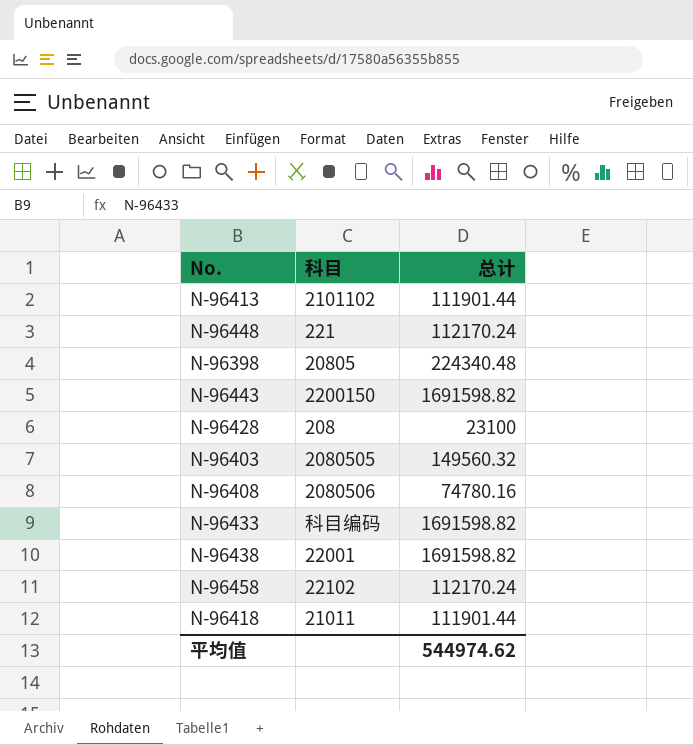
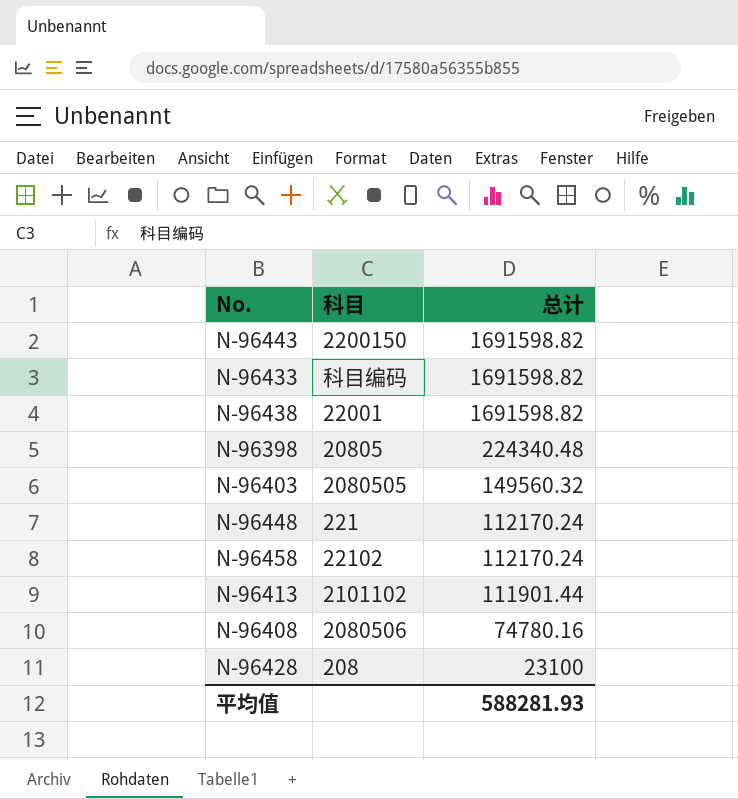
row order: none -> 总计 descending
row N-96418: 21011 | 111901.44 -> none
平均值 | 总计: 544974.62 -> 588281.93

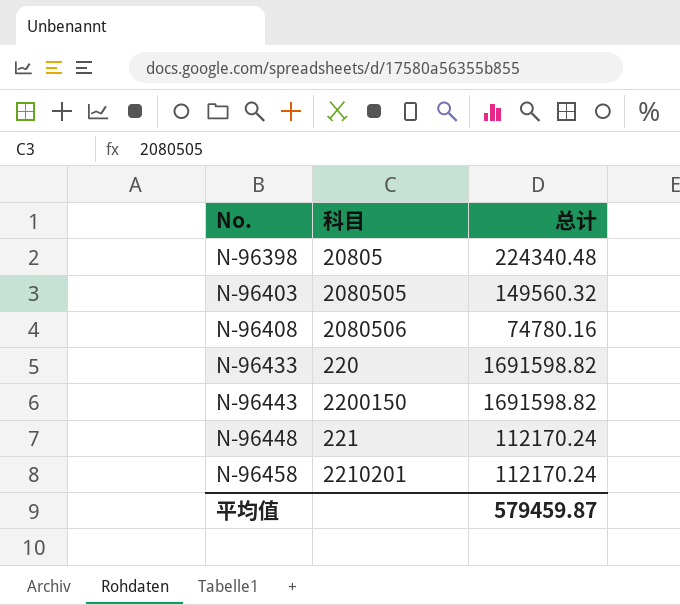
row order: 总计 descending -> No. ascending
row N-96438: 22001 | 1691598.82 -> none
row N-96413: 2101102 | 111901.44 -> none
row N-96428: 208 | 23100 -> none
N-96433 | 科目: 科目编码 -> 220
N-96458 | 科目: 22102 -> 2210201
平均值 | 总计: 588281.93 -> 579459.87

